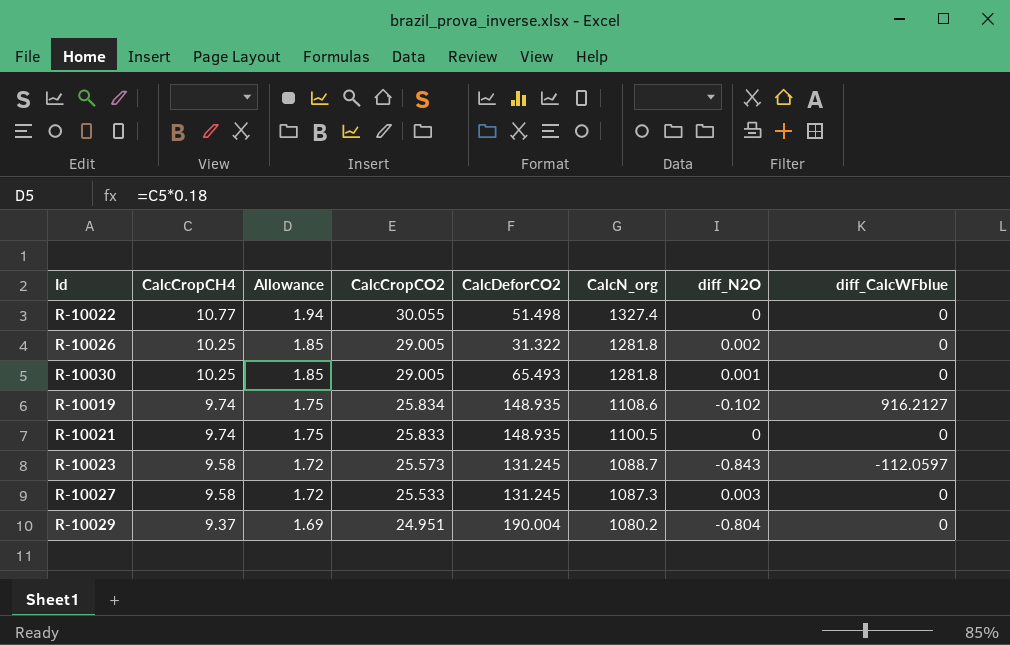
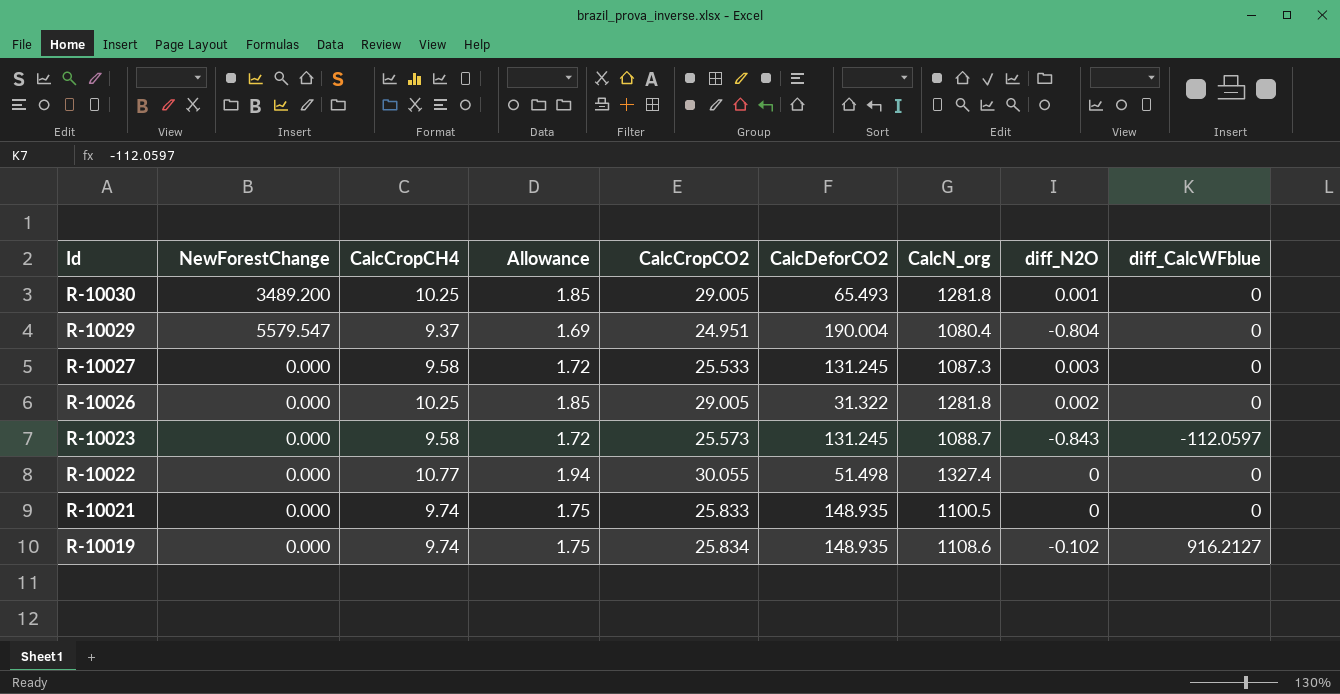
row order: CalcCropCH4 descending -> Id descending
column NewForestChange | position: none -> 2
R-10029 | CalcN_org: 1080.2 -> 1080.4

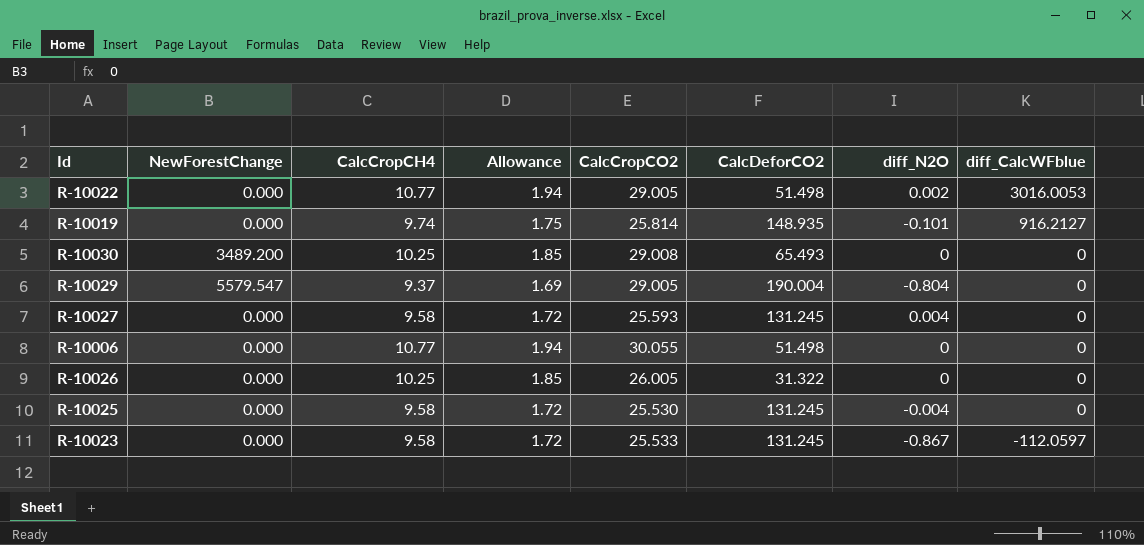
row order: Id descending -> diff_CalcWFblue descending
column CalcN_org | position: 7 -> none
row R-10021: 0.000 | 9.74 | 1.75 | 25.833 | 148.935 | 1100.5 | 0 | 0 -> none
R-10022 | CalcCropCO2: 30.055 -> 29.005
R-10022 | diff_N2O: 0 -> 0.002
R-10022 | diff_CalcWFblue: 0 -> 3016.0053
R-10019 | CalcCropCO2: 25.834 -> 25.814
R-10019 | diff_N2O: -0.102 -> -0.101
R-10030 | CalcCropCO2: 29.005 -> 29.008
R-10030 | diff_N2O: 0.001 -> 0
R-10029 | CalcCropCO2: 24.951 -> 29.005
R-10027 | CalcCropCO2: 25.533 -> 25.593
R-10027 | diff_N2O: 0.003 -> 0.004
row R-10006: none -> 0.000 | 10.77 | 1.94 | 30.055 | 51.498 | 0 | 0
R-10026 | CalcCropCO2: 29.005 -> 26.005
R-10026 | diff_N2O: 0.002 -> 0
row R-10025: none -> 0.000 | 9.58 | 1.72 | 25.530 | 131.245 | -0.004 | 0
R-10023 | CalcCropCO2: 25.573 -> 25.533
R-10023 | diff_N2O: -0.843 -> -0.867

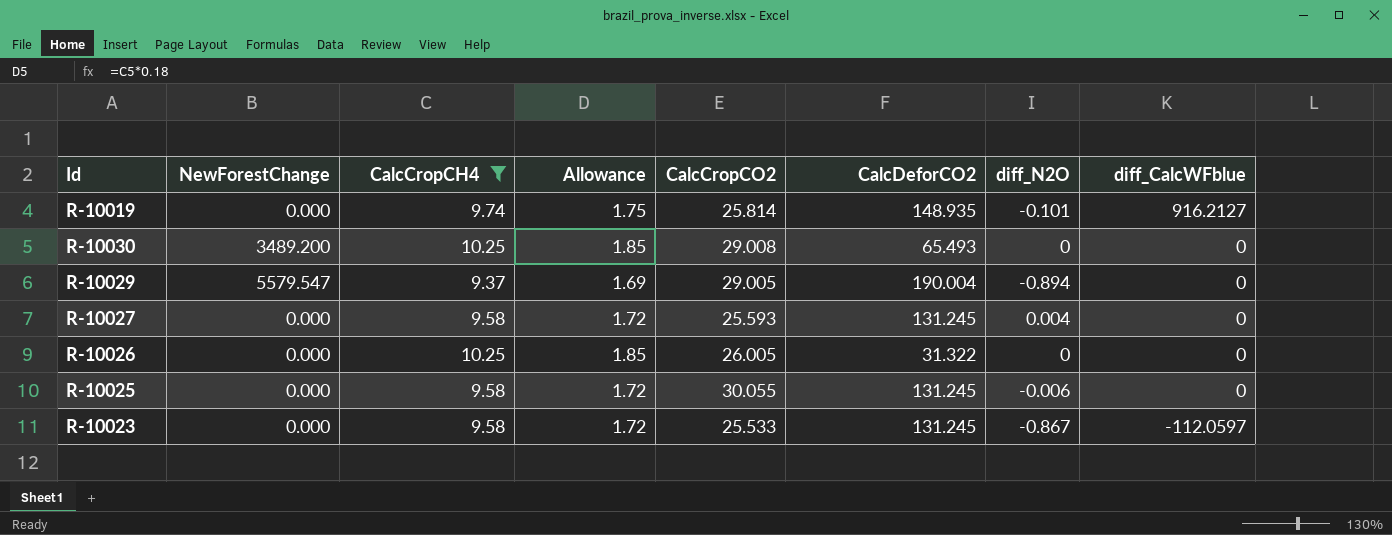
filter: none -> CalcCropCH4 != 10.77
R-10029 | diff_N2O: -0.804 -> -0.894
R-10025 | CalcCropCO2: 25.530 -> 30.055
R-10025 | diff_N2O: -0.004 -> -0.006

